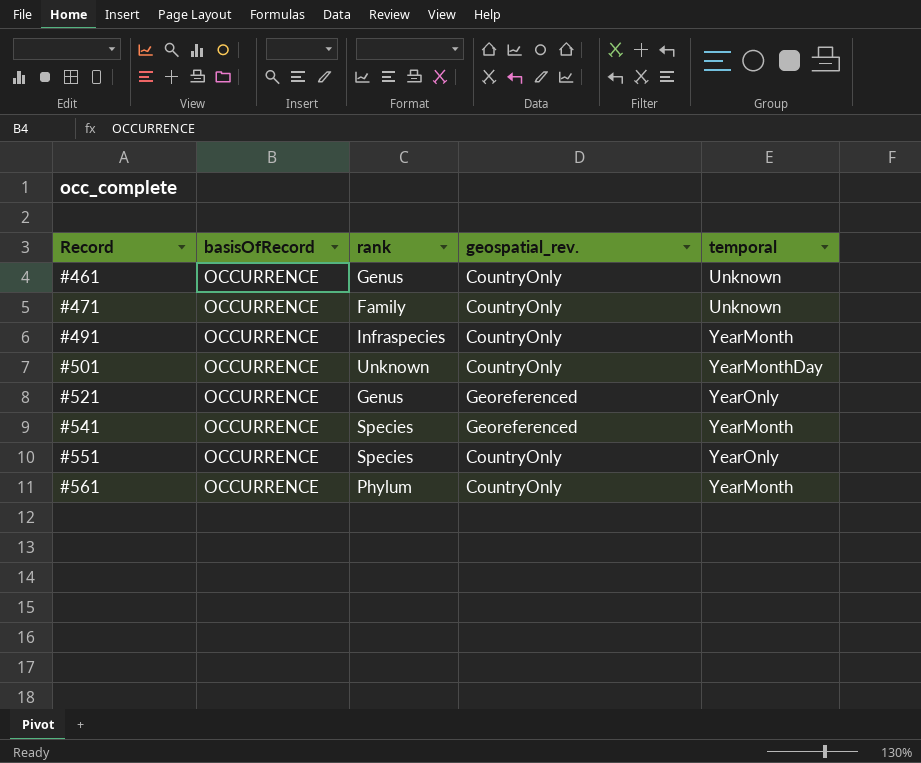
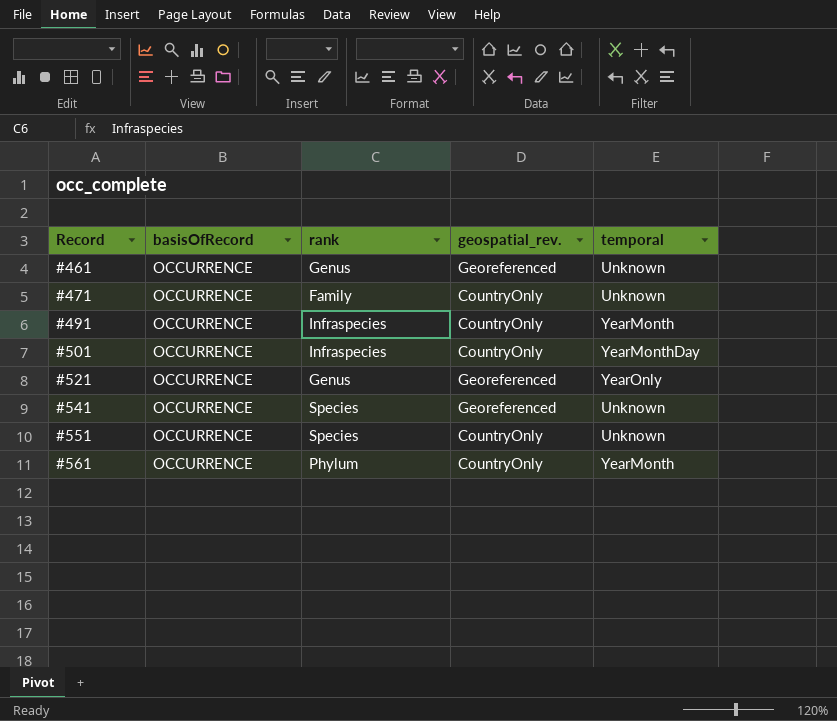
#461 | geospatial_rev.: CountryOnly -> Georeferenced
#501 | rank: Unknown -> Infraspecies
#541 | temporal: YearMonth -> Unknown
#551 | temporal: YearOnly -> Unknown

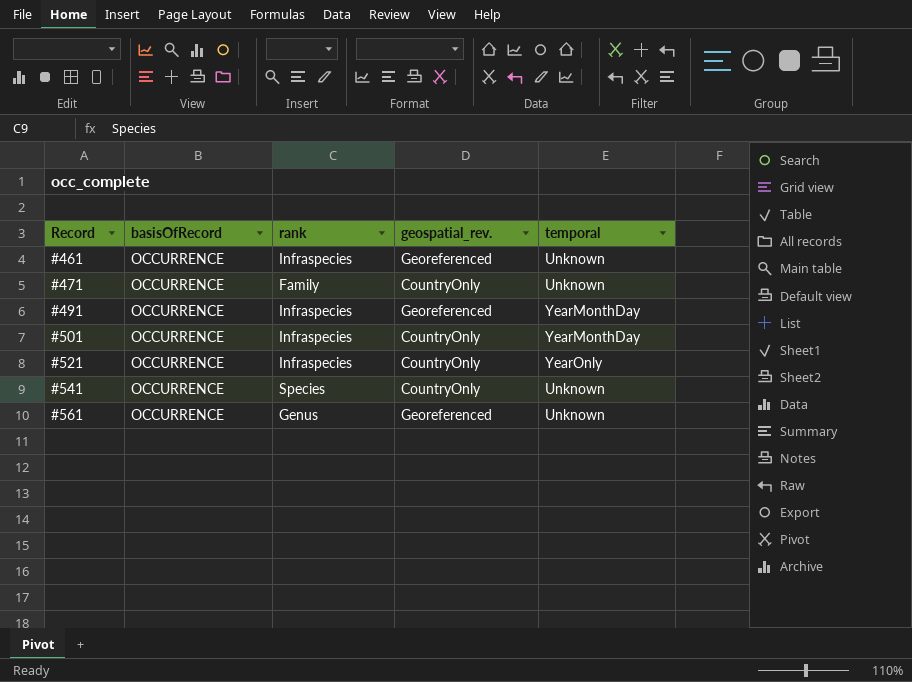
row #551: OCCURRENCE | Species | CountryOnly | Unknown -> none
#461 | rank: Genus -> Infraspecies
#491 | geospatial_rev.: CountryOnly -> Georeferenced
#491 | temporal: YearMonth -> YearMonthDay
#521 | rank: Genus -> Infraspecies
#521 | geospatial_rev.: Georeferenced -> CountryOnly
#541 | geospatial_rev.: Georeferenced -> CountryOnly
#561 | rank: Phylum -> Genus
#561 | geospatial_rev.: CountryOnly -> Georeferenced
#561 | temporal: YearMonth -> Unknown

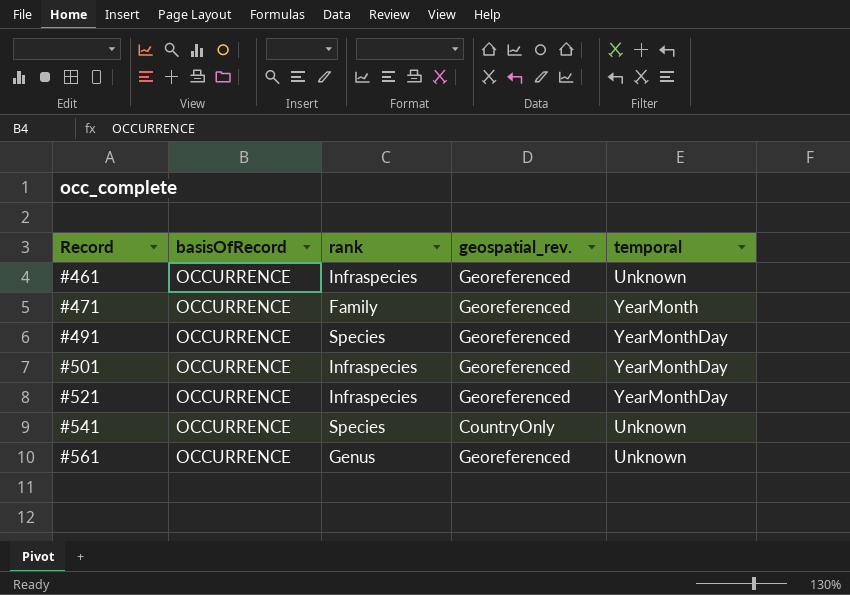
#471 | geospatial_rev.: CountryOnly -> Georeferenced
#471 | temporal: Unknown -> YearMonth
#491 | rank: Infraspecies -> Species
#501 | geospatial_rev.: CountryOnly -> Georeferenced
#521 | geospatial_rev.: CountryOnly -> Georeferenced
#521 | temporal: YearOnly -> YearMonthDay

